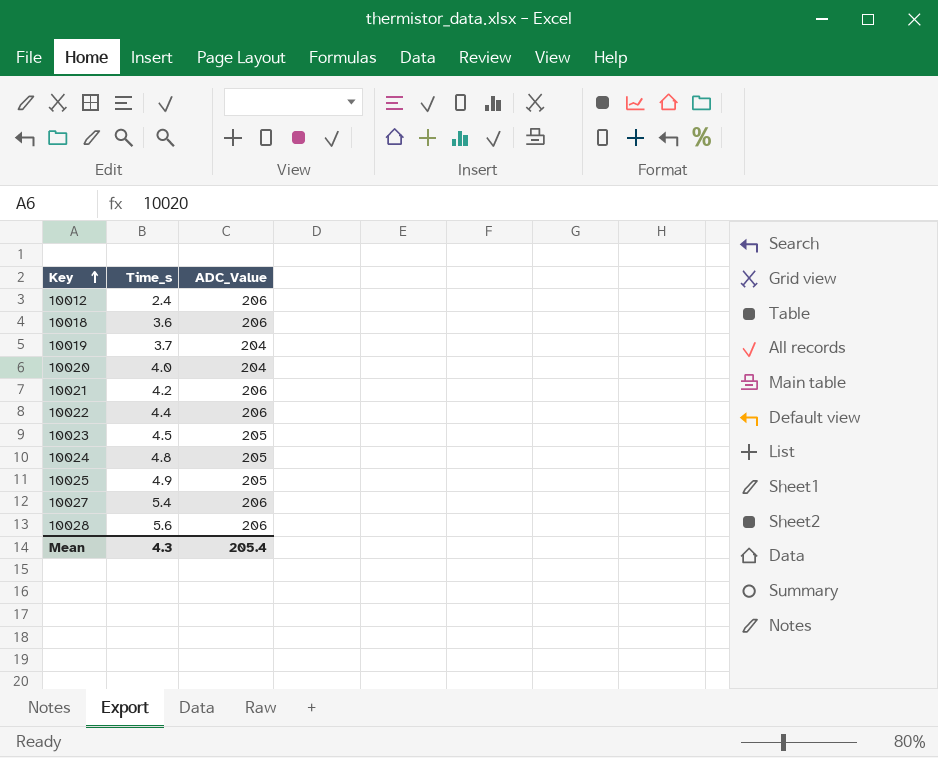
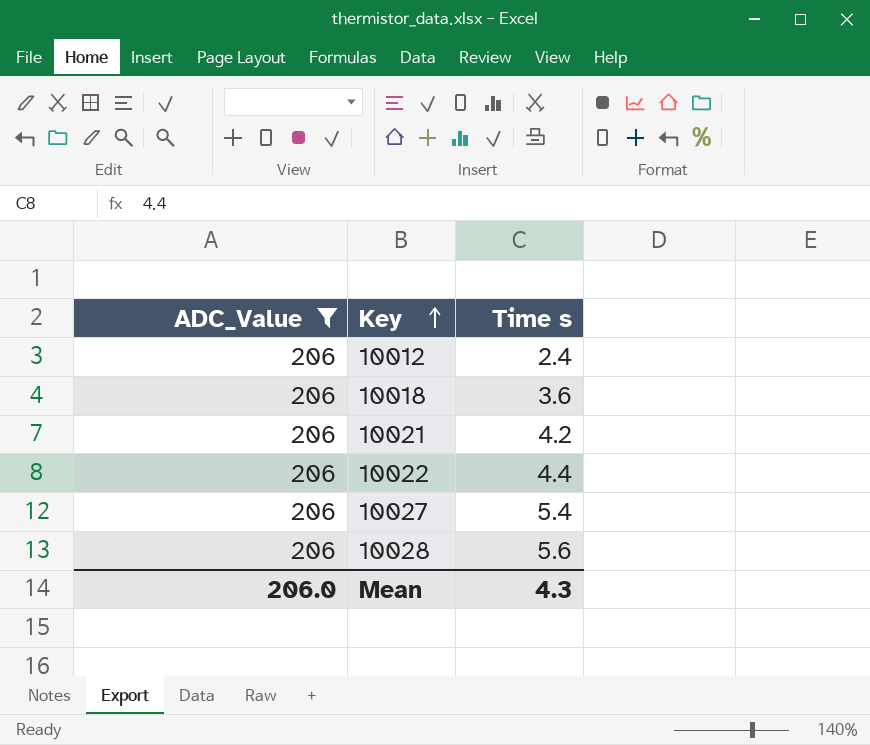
filter: none -> ADC_Value = 206
column ADC_Value | position: 3 -> 1
column name: Time_s -> Time s
Mean | ADC_Value: 205.4 -> 206.0

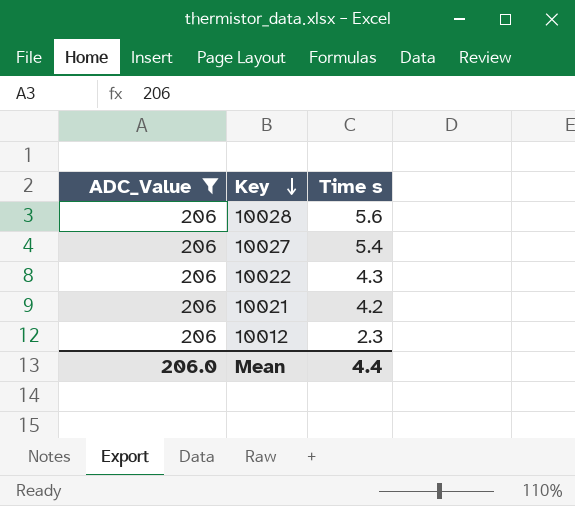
row order: Key ascending -> Key descending
row 10018: 206 | 3.6 -> none
10022 | Time s: 4.4 -> 4.3
10012 | Time s: 2.4 -> 2.3
Mean | Time s: 4.3 -> 4.4

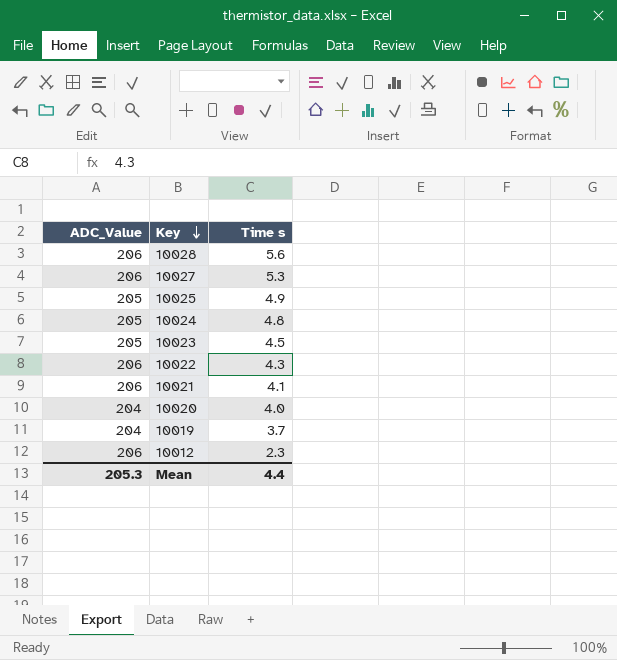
filter: ADC_Value = 206 -> none
10027 | Time s: 5.4 -> 5.3
10021 | Time s: 4.2 -> 4.1
Mean | ADC_Value: 206.0 -> 205.3

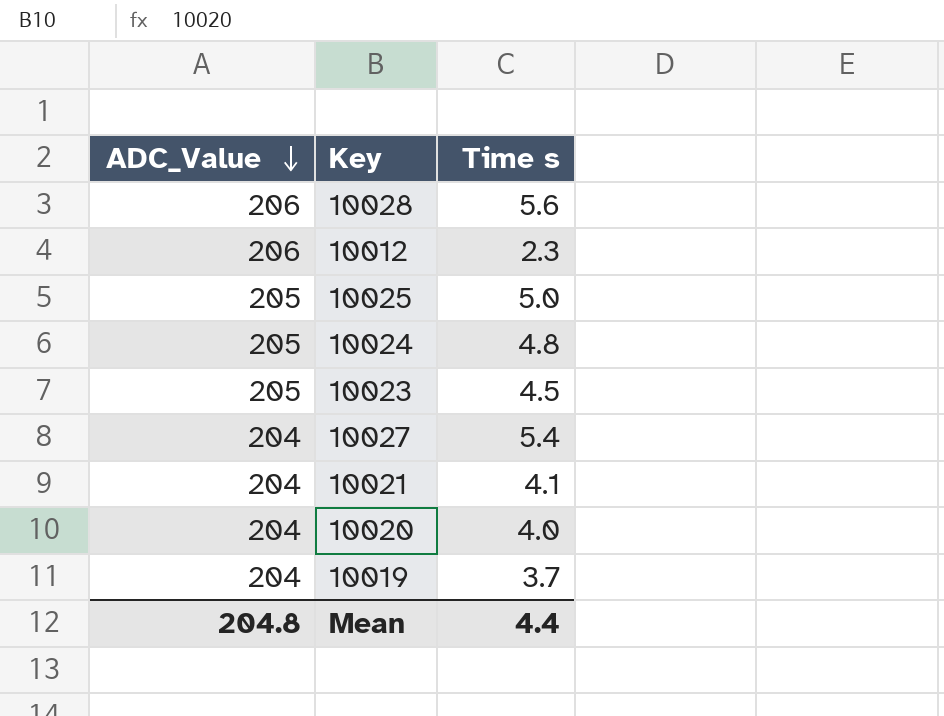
row order: Key descending -> ADC_Value descending
row 10022: 206 | 4.3 -> none
10025 | Time s: 4.9 -> 5.0
10027 | ADC_Value: 206 -> 204
10027 | Time s: 5.3 -> 5.4
10021 | ADC_Value: 206 -> 204
Mean | ADC_Value: 205.3 -> 204.8

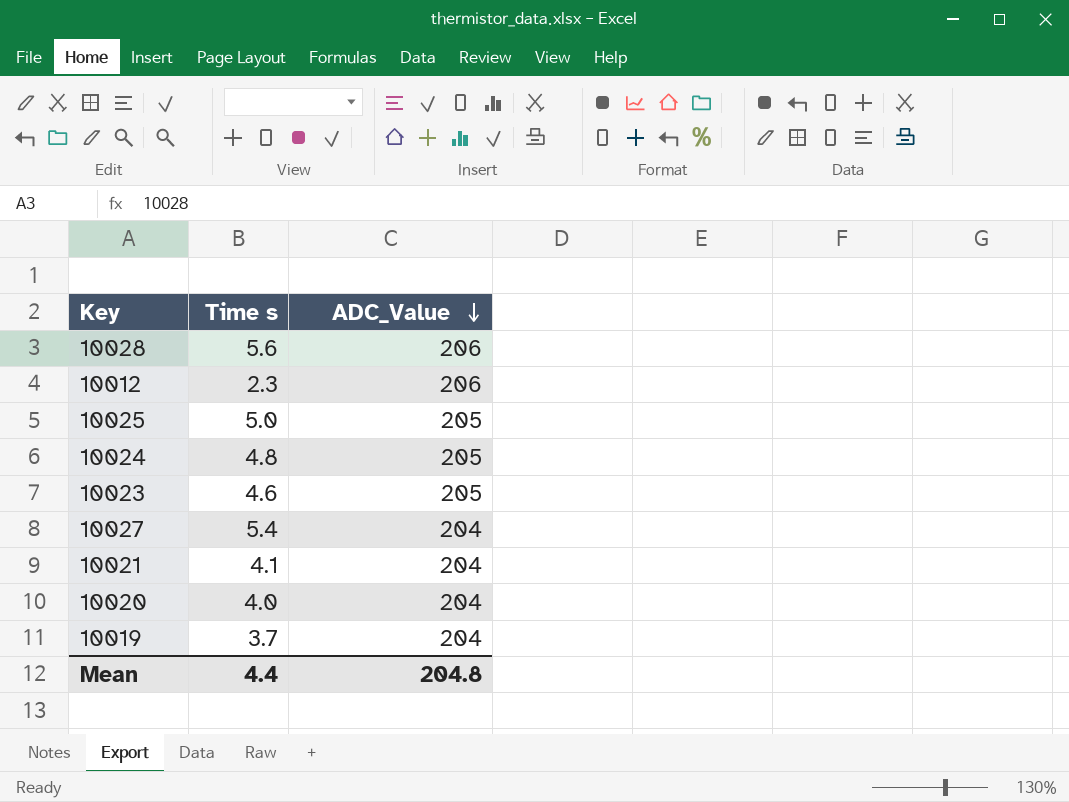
column ADC_Value | position: 1 -> 3
10023 | Time s: 4.5 -> 4.6

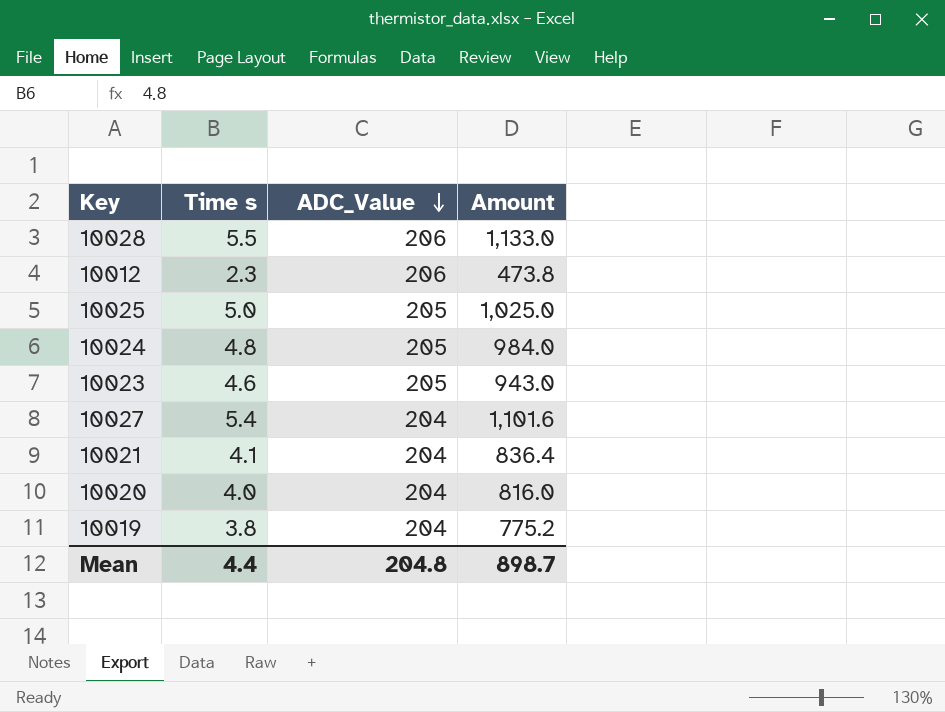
column Amount | formula: none -> [Time s] * [ADC_Value]
10028 | Time s: 5.6 -> 5.5
10019 | Time s: 3.7 -> 3.8

